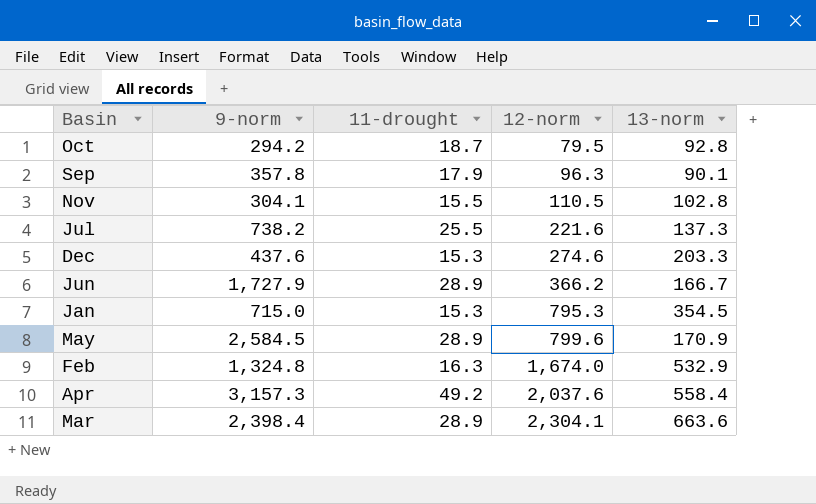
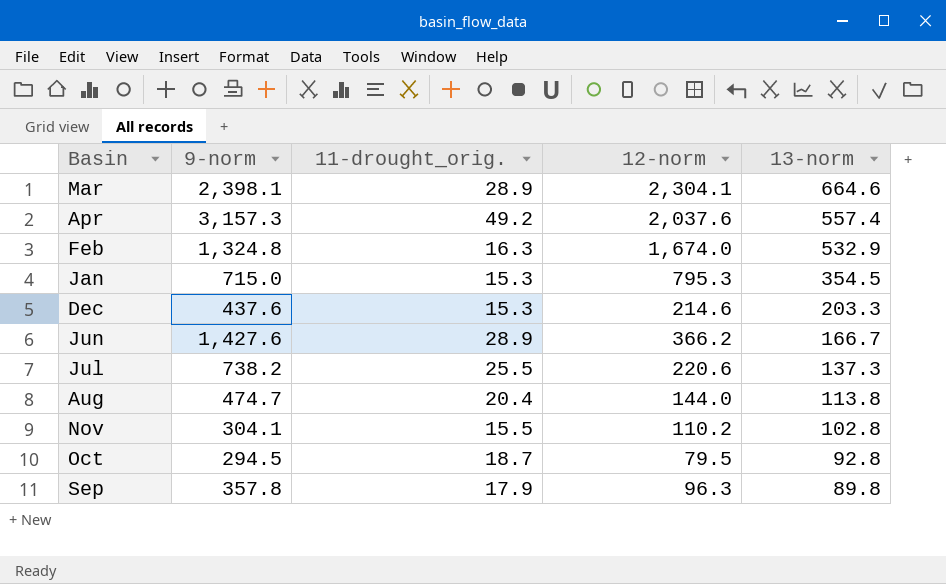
row order: 12-norm ascending -> 13-norm descending
column name: 11-drought -> 11-drought_orig.
row May: 2,584.5 | 28.9 | 799.6 | 170.9 -> none
Mar | 9-norm: 2,398.4 -> 2,398.1
Mar | 13-norm: 663.6 -> 664.6
Apr | 13-norm: 558.4 -> 557.4
Dec | 12-norm: 274.6 -> 214.6
Jun | 9-norm: 1,727.9 -> 1,427.6
Jul | 12-norm: 221.6 -> 220.6
row Aug: none -> 474.7 | 20.4 | 144.0 | 113.8
Nov | 12-norm: 110.5 -> 110.2
Oct | 9-norm: 294.2 -> 294.5
Sep | 13-norm: 90.1 -> 89.8

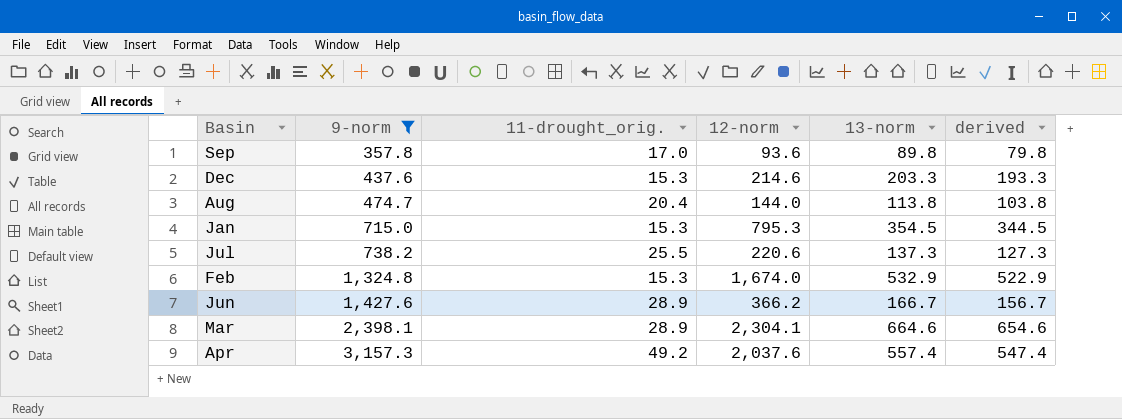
filter: none -> 9-norm >= 357.8
row order: 13-norm descending -> 9-norm ascending
column derived | formula: none -> [13-norm] - 10
Sep | 11-drought_orig.: 17.9 -> 17.0
Sep | 12-norm: 96.3 -> 93.6
Feb | 11-drought_orig.: 16.3 -> 15.3

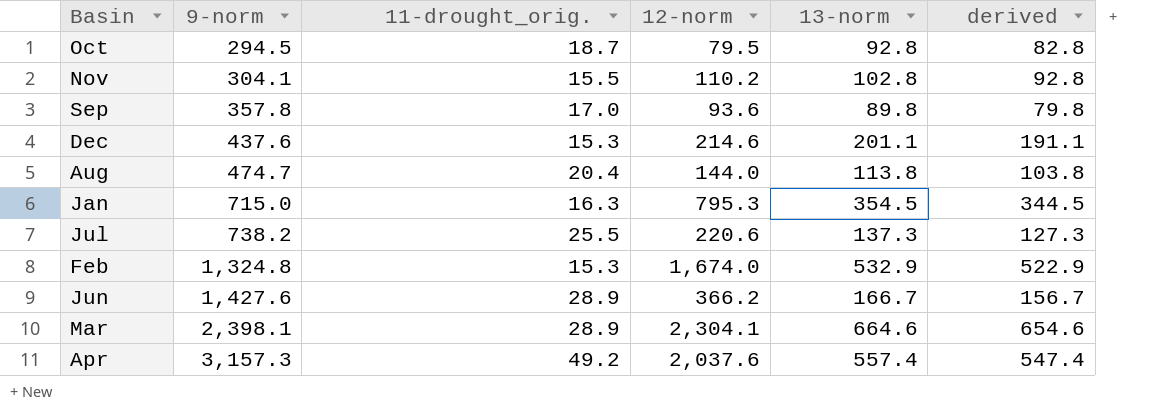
filter: 9-norm >= 357.8 -> none
Dec | 13-norm: 203.3 -> 201.1
Dec | derived: 193.3 -> 191.1
Jan | 11-drought_orig.: 15.3 -> 16.3

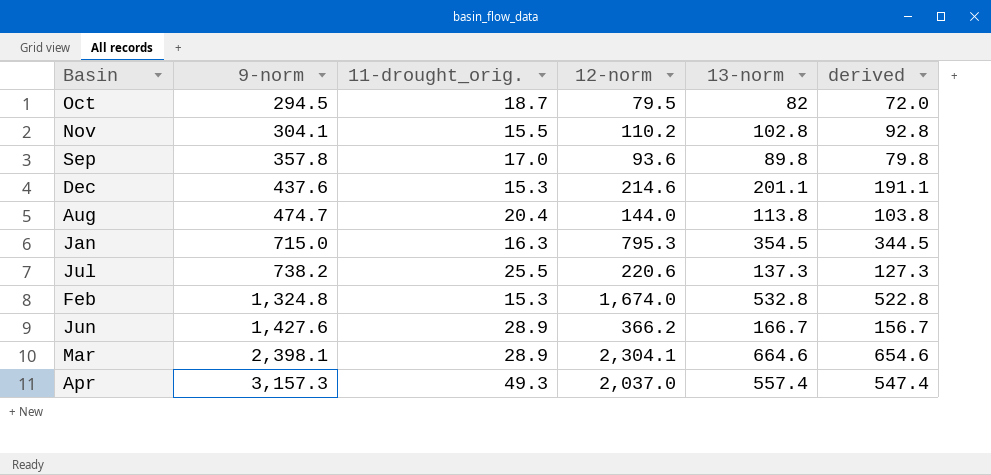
Oct | 13-norm: 92.8 -> 82
Oct | derived: 82.8 -> 72.0
Feb | 13-norm: 532.9 -> 532.8
Feb | derived: 522.9 -> 522.8
Apr | 11-drought_orig.: 49.2 -> 49.3
Apr | 12-norm: 2,037.6 -> 2,037.0

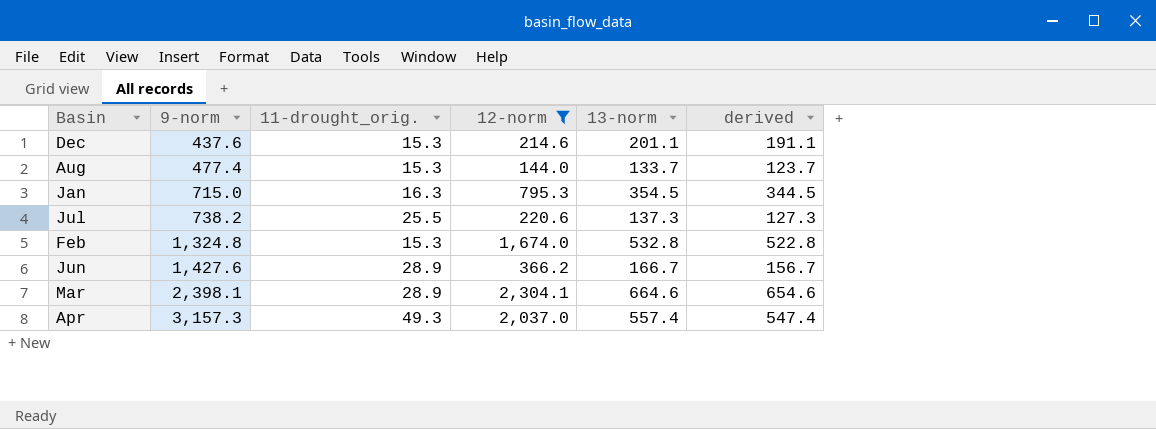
filter: none -> 12-norm >= 144.0
Aug | 9-norm: 474.7 -> 477.4
Aug | 11-drought_orig.: 20.4 -> 15.3
Aug | 13-norm: 113.8 -> 133.7
Aug | derived: 103.8 -> 123.7

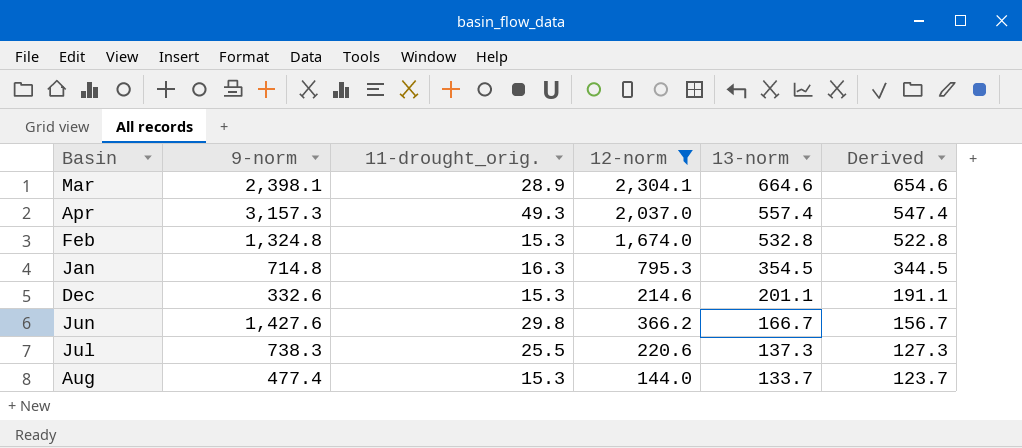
row order: 9-norm ascending -> 13-norm descending
column name: derived -> Derived
Jan | 9-norm: 715.0 -> 714.8
Dec | 9-norm: 437.6 -> 332.6
Jun | 11-drought_orig.: 28.9 -> 29.8
Jul | 9-norm: 738.2 -> 738.3

